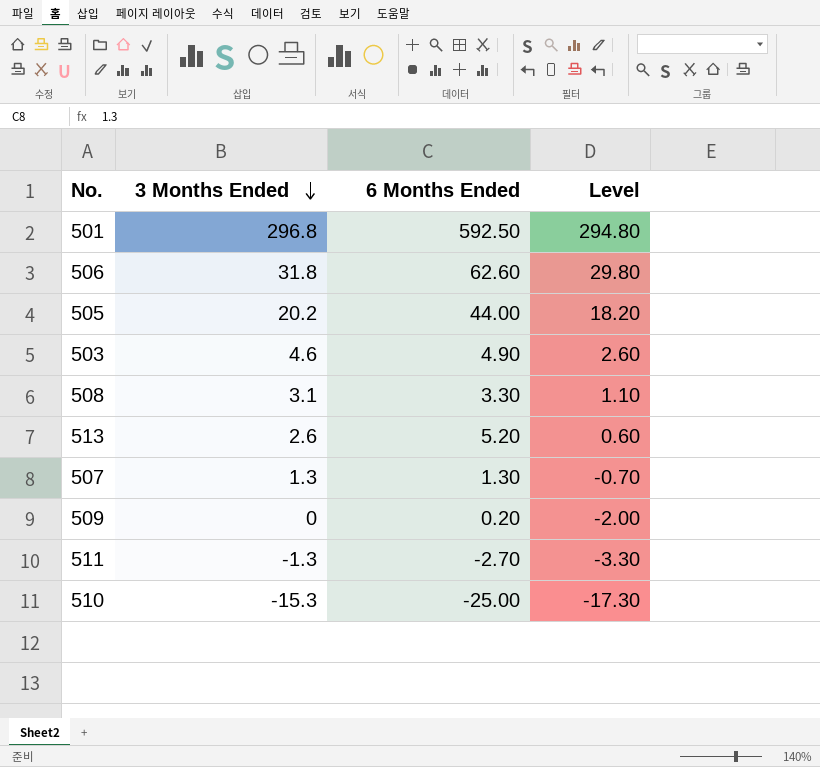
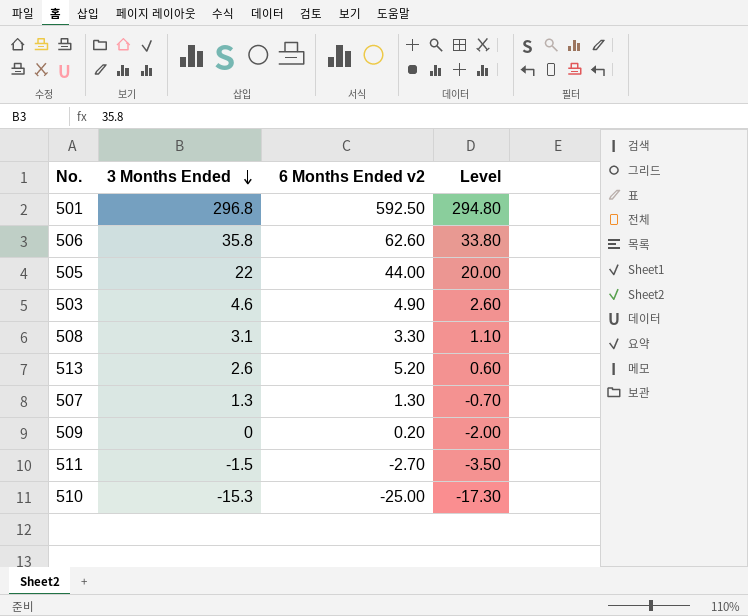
column name: 6 Months Ended -> 6 Months Ended v2
506 | 3 Months Ended: 31.8 -> 35.8
506 | Level: 29.80 -> 33.80
505 | 3 Months Ended: 20.2 -> 22
505 | Level: 18.20 -> 20.00
511 | 3 Months Ended: -1.3 -> -1.5
511 | Level: -3.30 -> -3.50

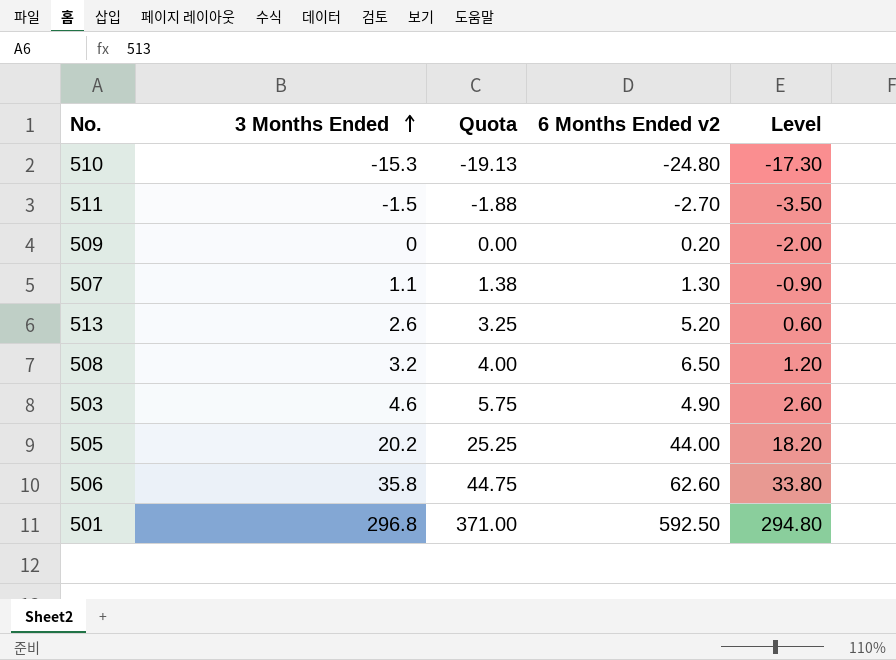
row order: 3 Months Ended descending -> 3 Months Ended ascending
column Quota | formula: none -> [3 Months Ended] * 1.25
510 | 6 Months Ended v2: -25.00 -> -24.80
507 | 3 Months Ended: 1.3 -> 1.1
507 | Level: -0.70 -> -0.90
508 | 3 Months Ended: 3.1 -> 3.2
508 | 6 Months Ended v2: 3.30 -> 6.50
508 | Level: 1.10 -> 1.20
505 | 3 Months Ended: 22 -> 20.2
505 | Level: 20.00 -> 18.20

